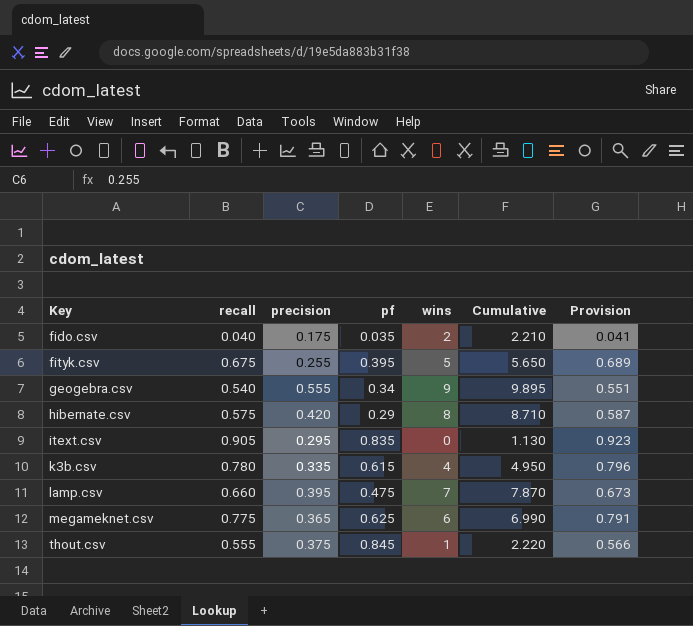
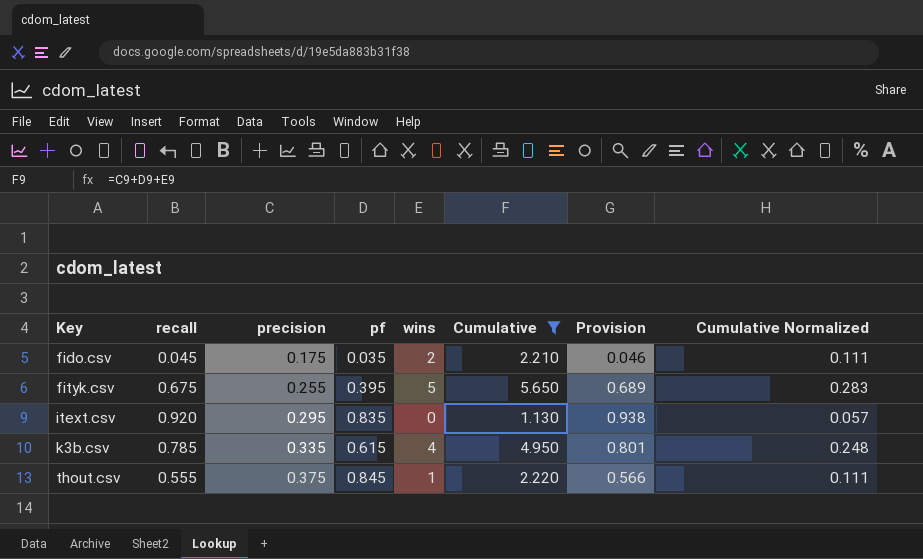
filter: none -> Cumulative <= 5.650
column Cumulative Normalized | formula: none -> [Cumulative] * 0.05
fido.csv | recall: 0.040 -> 0.045
fido.csv | Provision: 0.041 -> 0.046
itext.csv | recall: 0.905 -> 0.920
itext.csv | Provision: 0.923 -> 0.938
k3b.csv | recall: 0.780 -> 0.785
k3b.csv | Provision: 0.796 -> 0.801

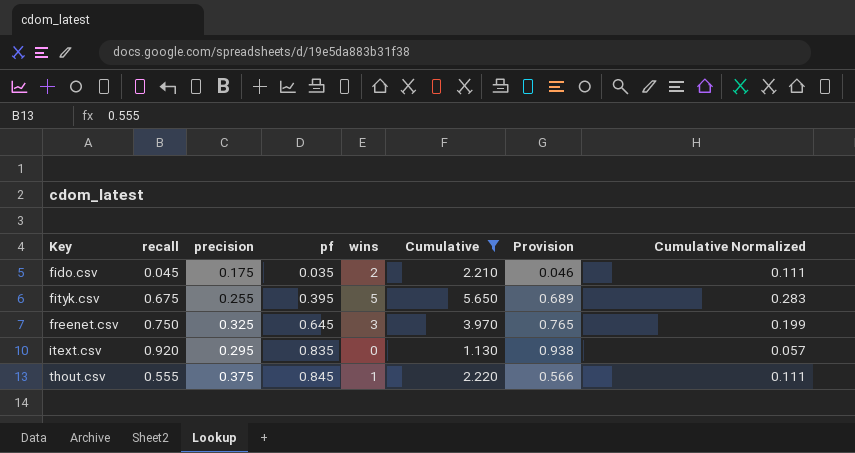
row k3b.csv: 0.785 | 0.335 | 0.615 | 4 | 4.950 | 0.801 | 0.248 -> none
row freenet.csv: none -> 0.750 | 0.325 | 0.645 | 3 | 3.970 | 0.765 | 0.199

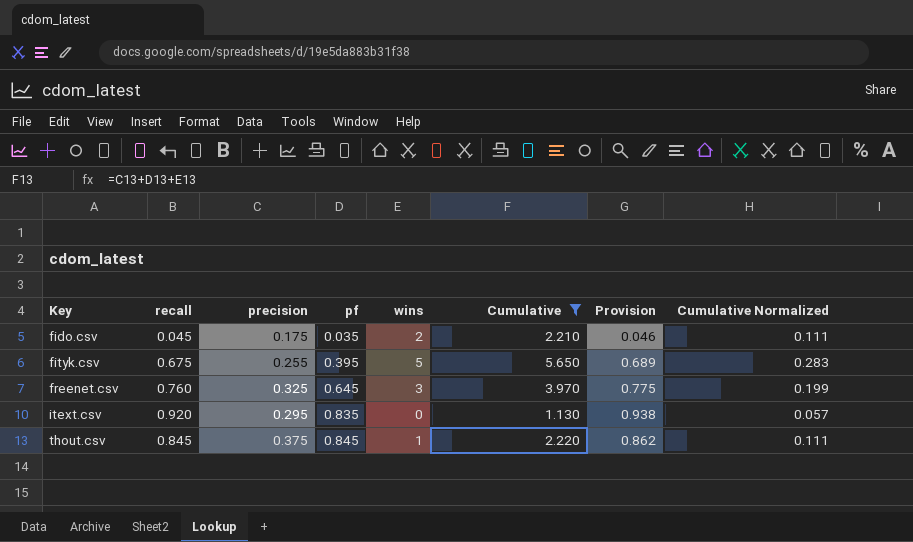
freenet.csv | recall: 0.750 -> 0.760
freenet.csv | Provision: 0.765 -> 0.775
thout.csv | recall: 0.555 -> 0.845
thout.csv | Provision: 0.566 -> 0.862

